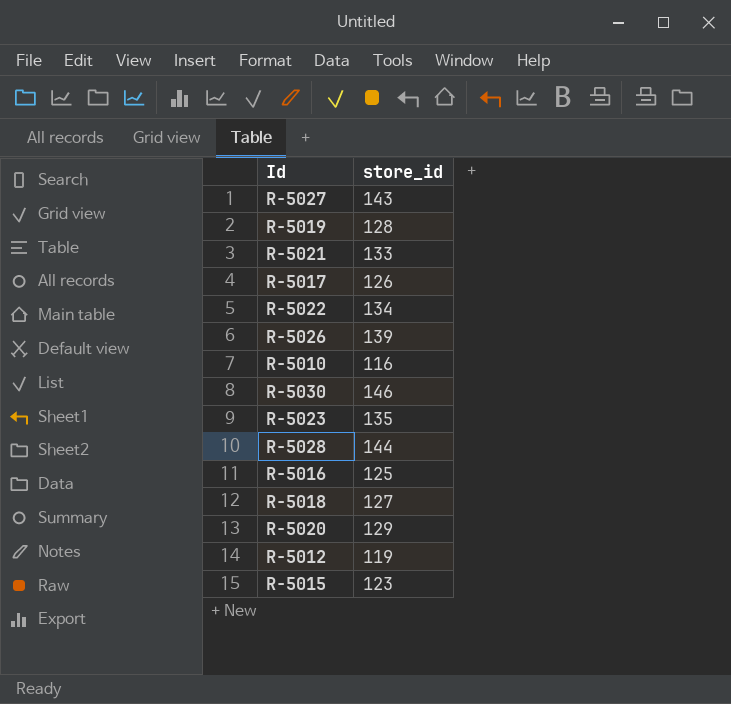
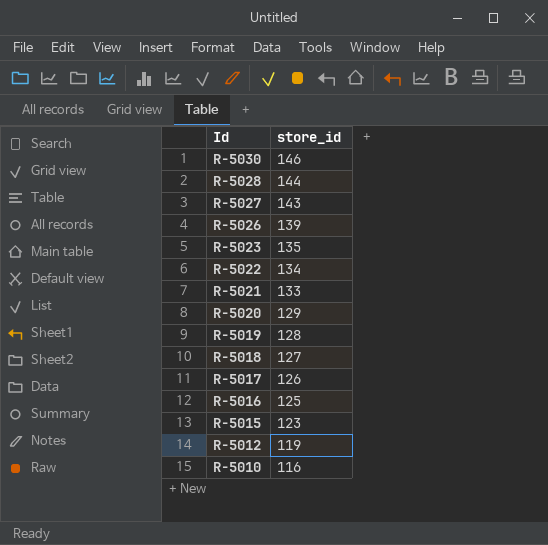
row order: none -> Id descending

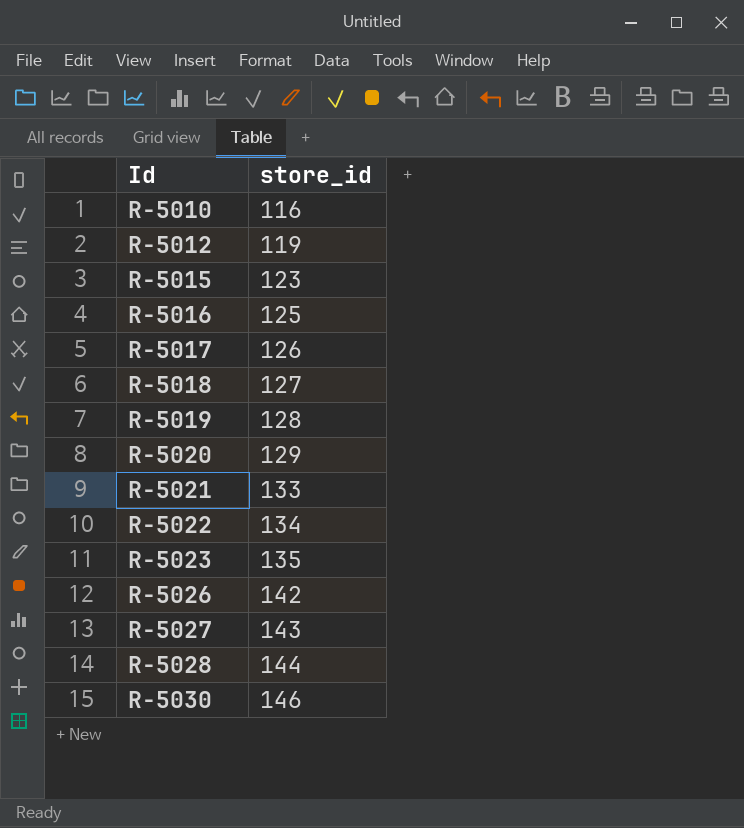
row order: Id descending -> Id ascending
R-5026 | store_id: 139 -> 142

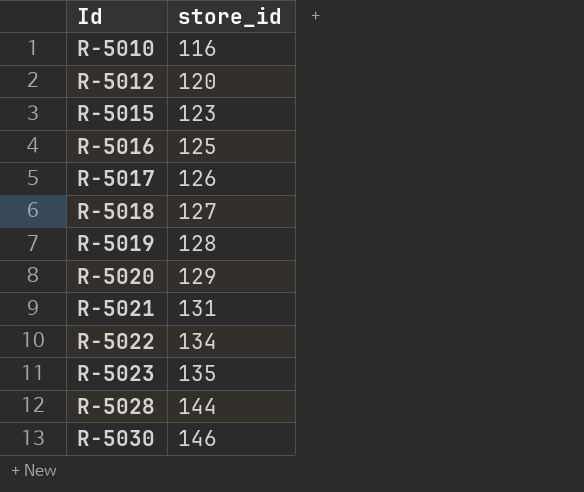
row R-5026: 142 -> none
row R-5027: 143 -> none
R-5012 | store_id: 119 -> 120
R-5021 | store_id: 133 -> 131

